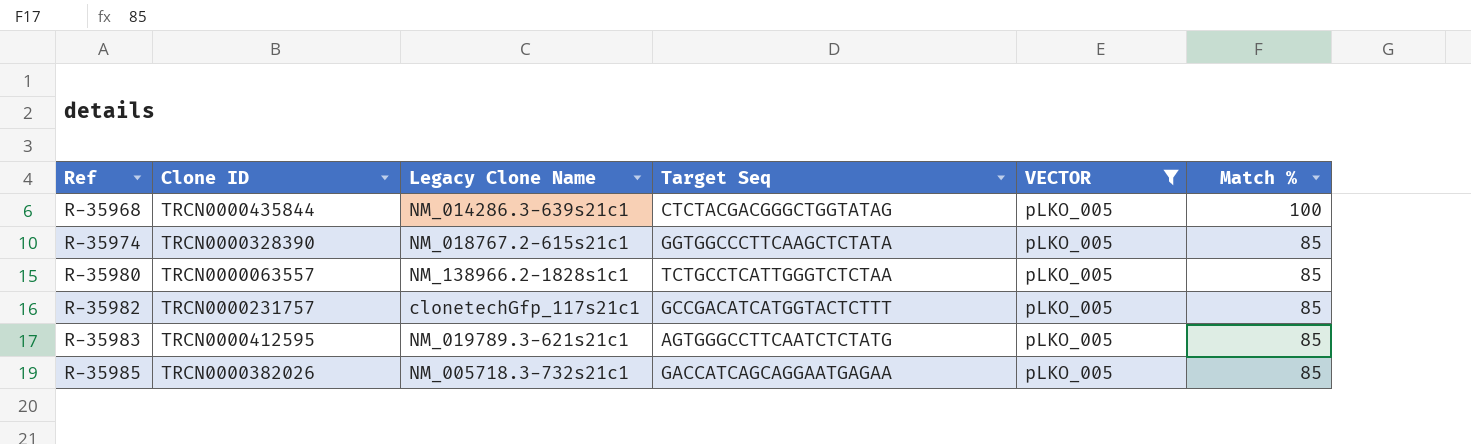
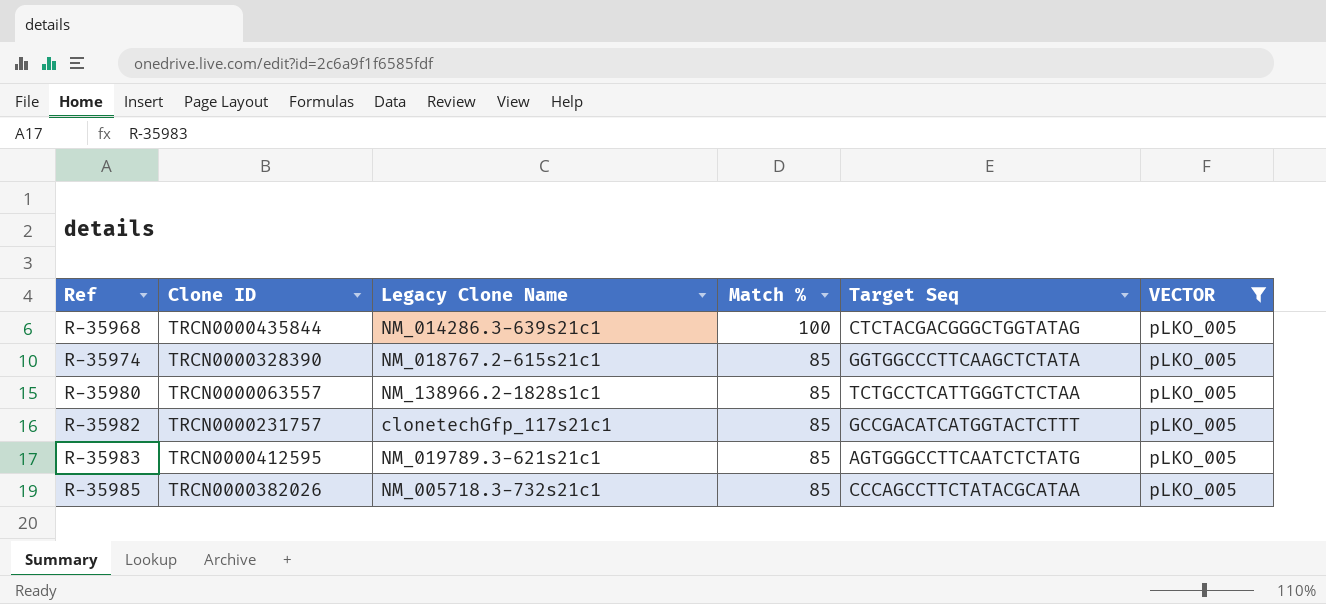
column Match % | position: 6 -> 4
R-35985 | Target Seq: GACCATCAGCAGGAATGAGAA -> CCCAGCCTTCTATACGCATAA

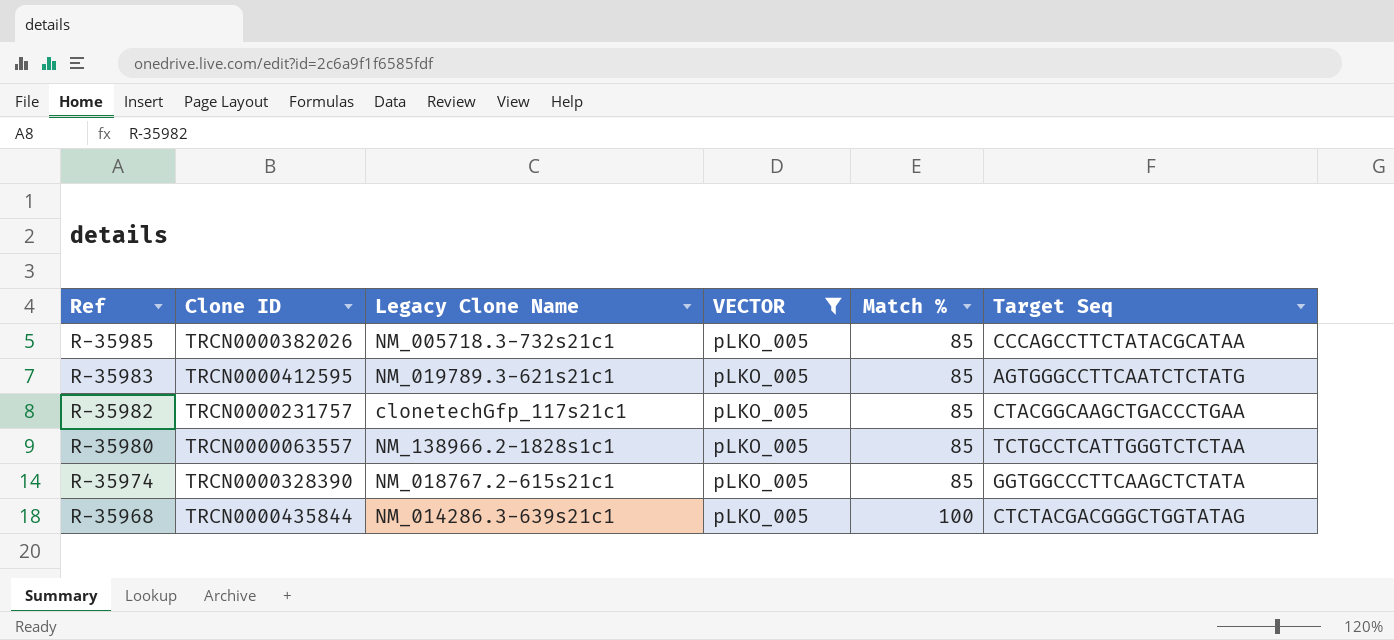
row order: Ref ascending -> Ref descending
column VECTOR | position: 6 -> 4
R-35982 | Target Seq: GCCGACATCATGGTACTCTTT -> CTACGGCAAGCTGACCCTGAA

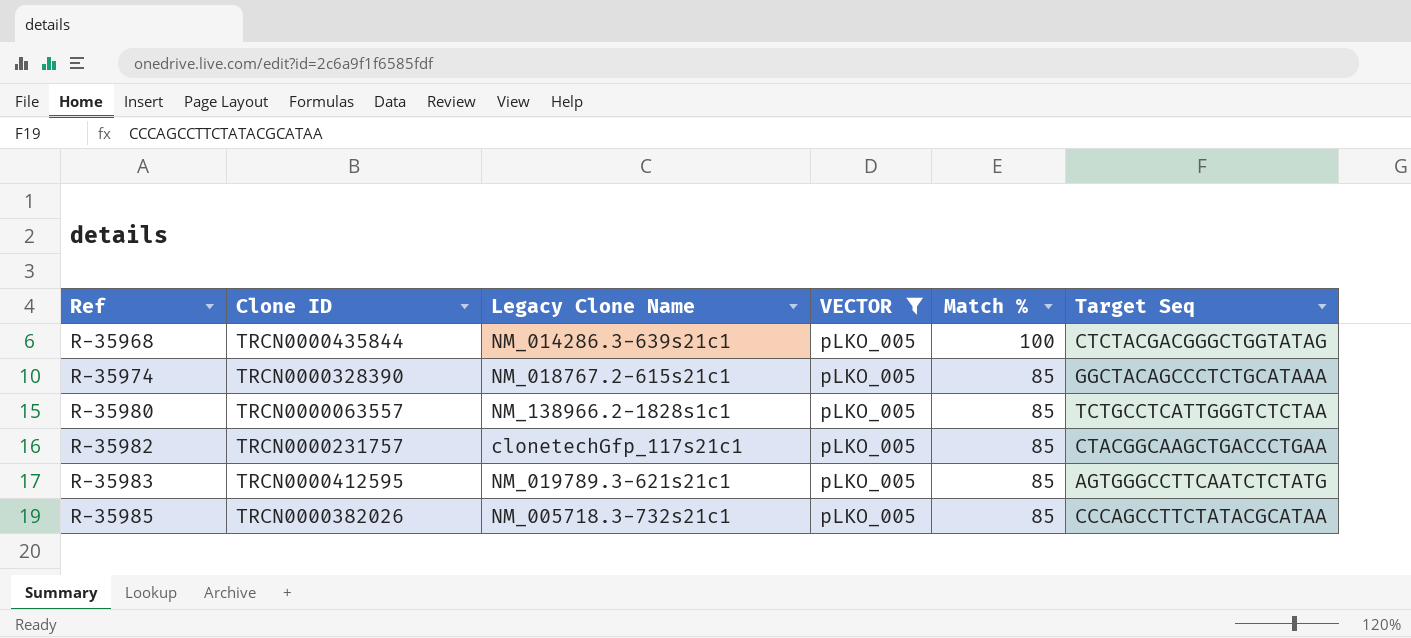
row order: Ref descending -> Ref ascending
R-35974 | Target Seq: GGTGGCCCTTCAAGCTCTATA -> GGCTACAGCCCTCTGCATAAA

